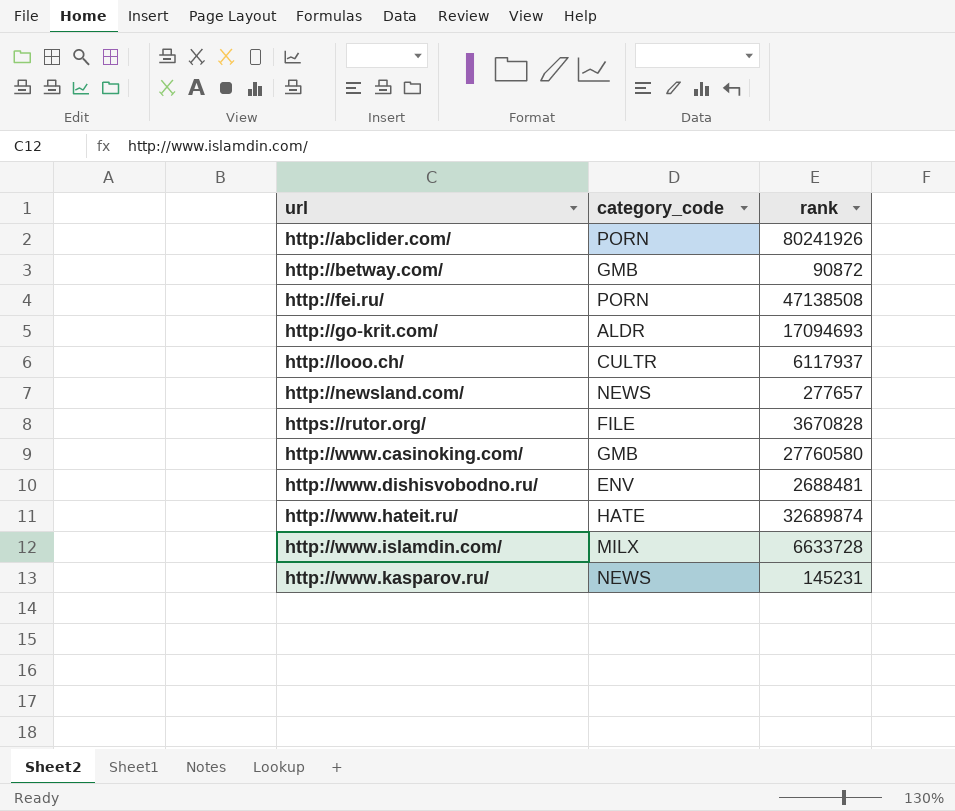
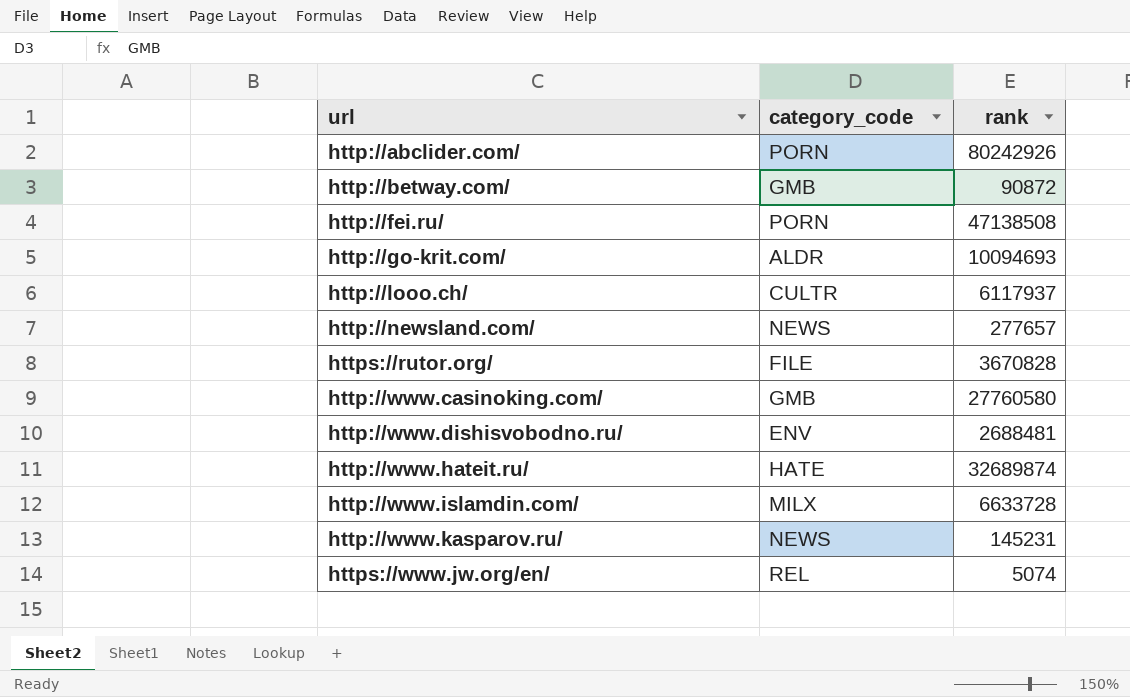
http://abclider.com/ | rank: 80241926 -> 80242926
http://go-krit.com/ | rank: 17094693 -> 10094693
row https://www.jw.org/en/: none -> REL | 5074

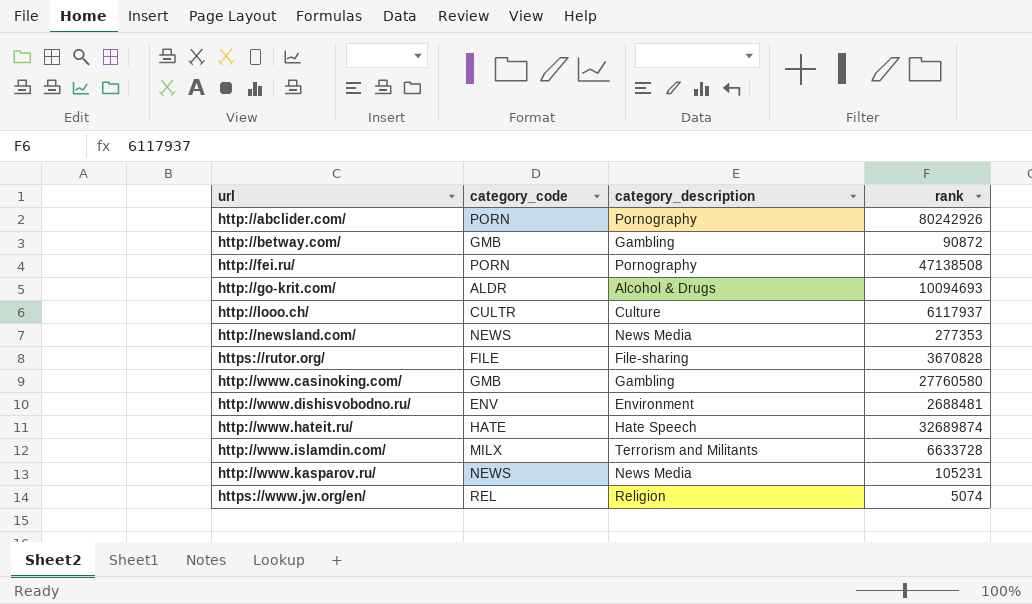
column category_description | position: none -> 3
http://newsland.com/ | rank: 277657 -> 277353
http://www.kasparov.ru/ | rank: 145231 -> 105231

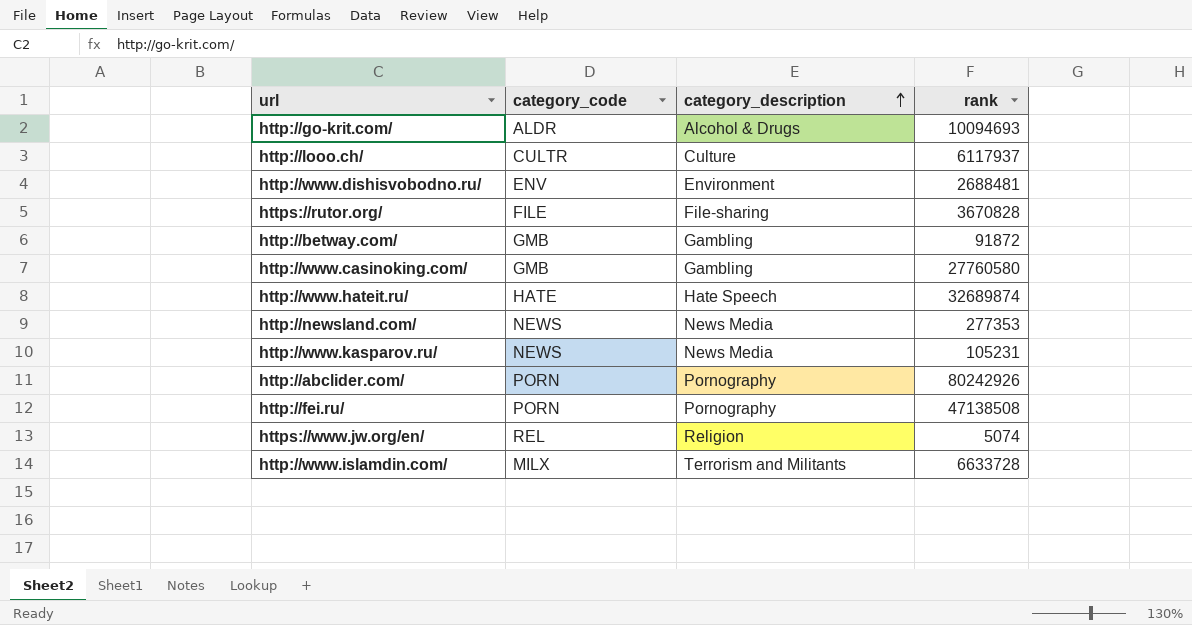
row order: none -> category_description ascending
http://betway.com/ | rank: 90872 -> 91872

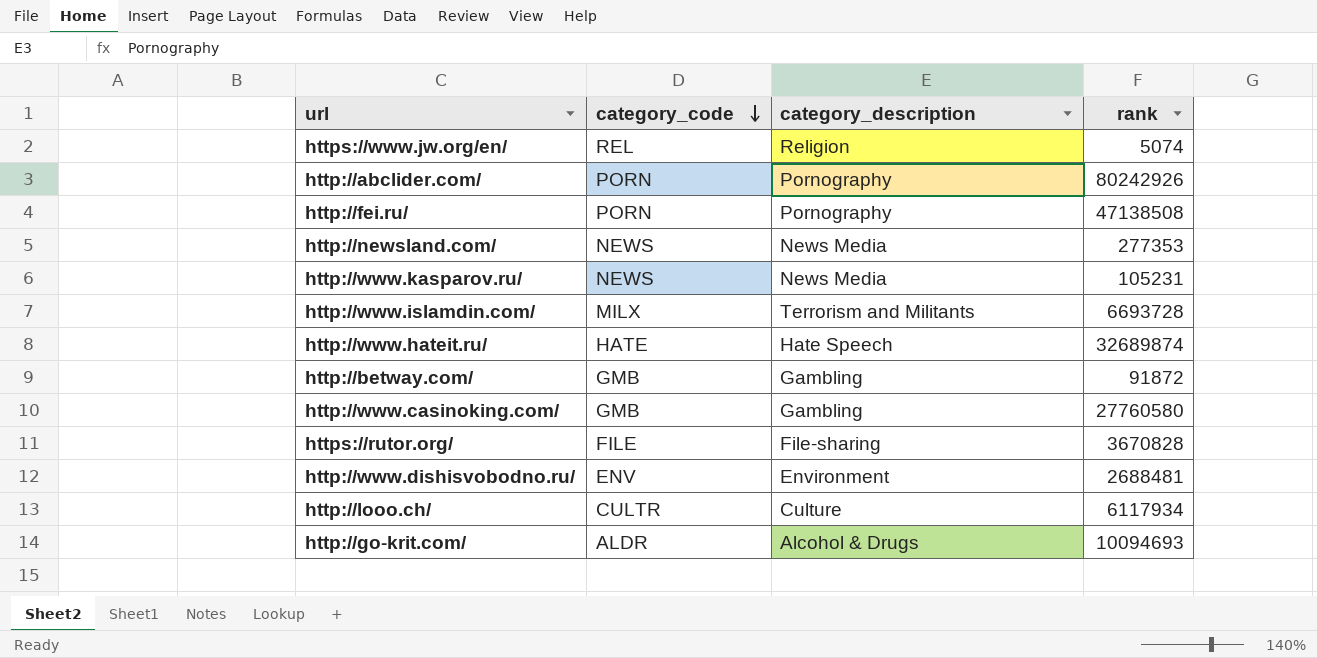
row order: category_description ascending -> category_code descending
http://www.islamdin.com/ | rank: 6633728 -> 6693728
http://looo.ch/ | rank: 6117937 -> 6117934

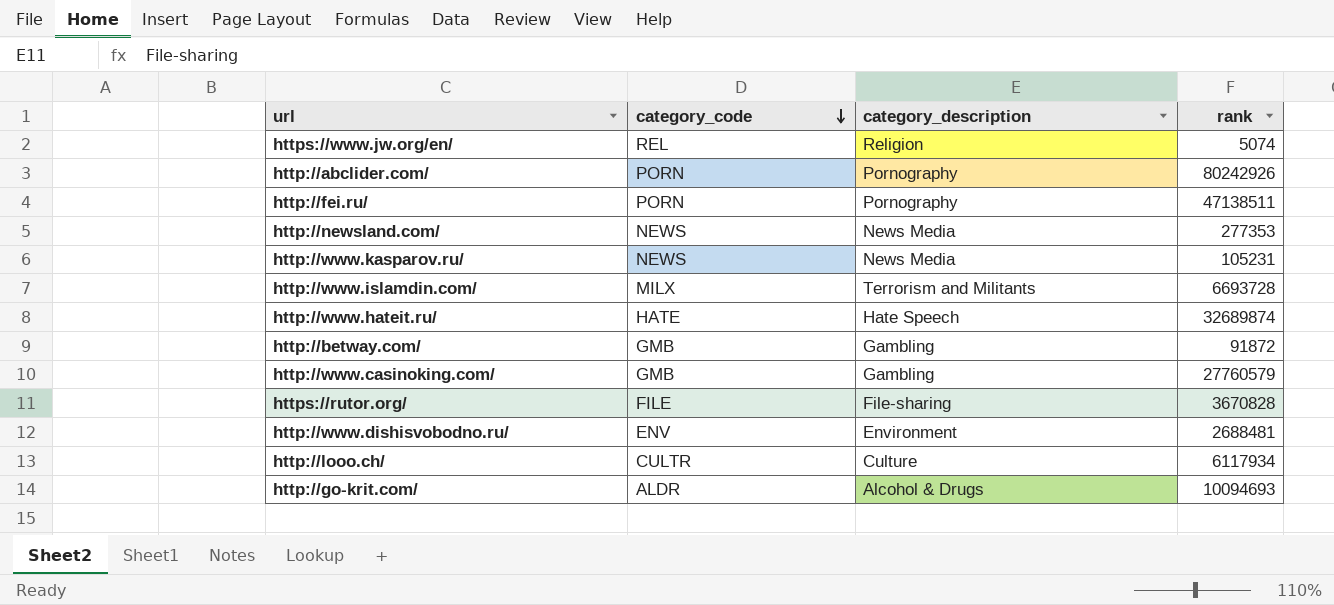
http://fei.ru/ | rank: 47138508 -> 47138511
http://www.casinoking.com/ | rank: 27760580 -> 27760579

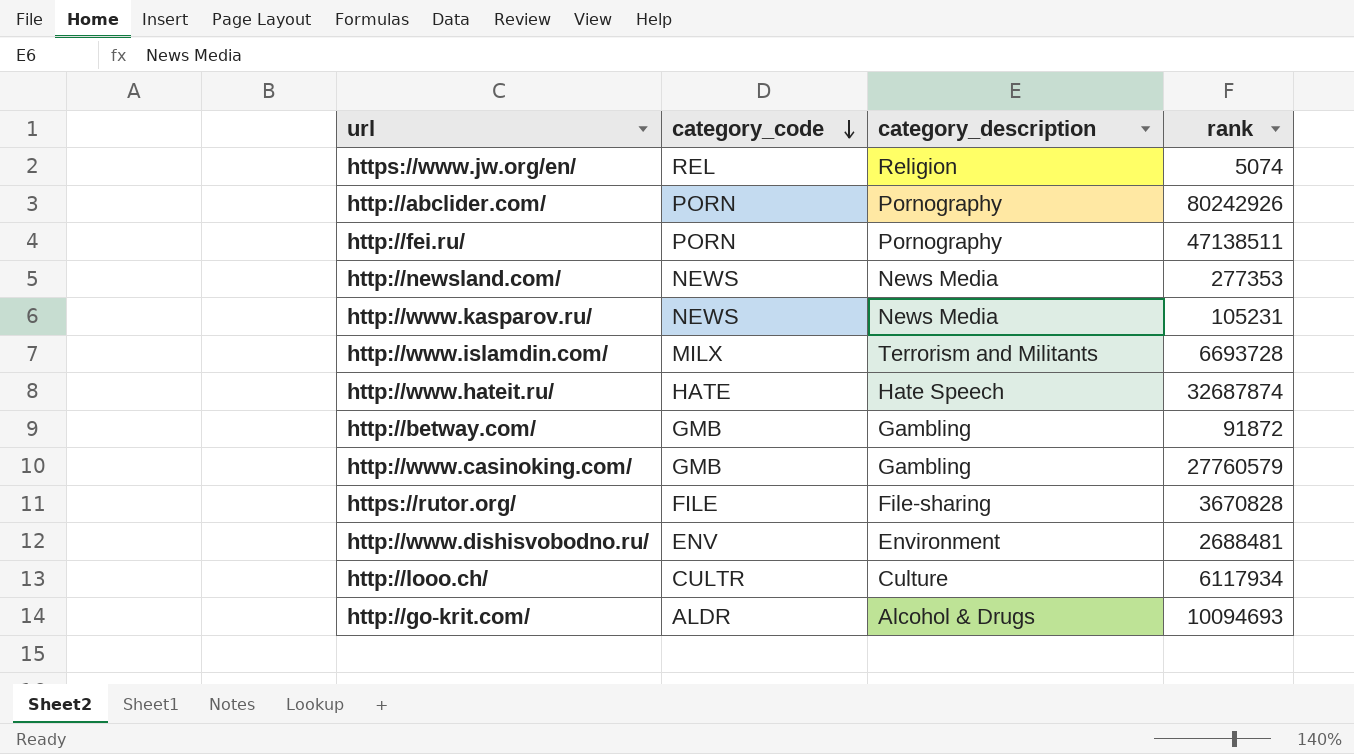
http://www.hateit.ru/ | rank: 32689874 -> 32687874

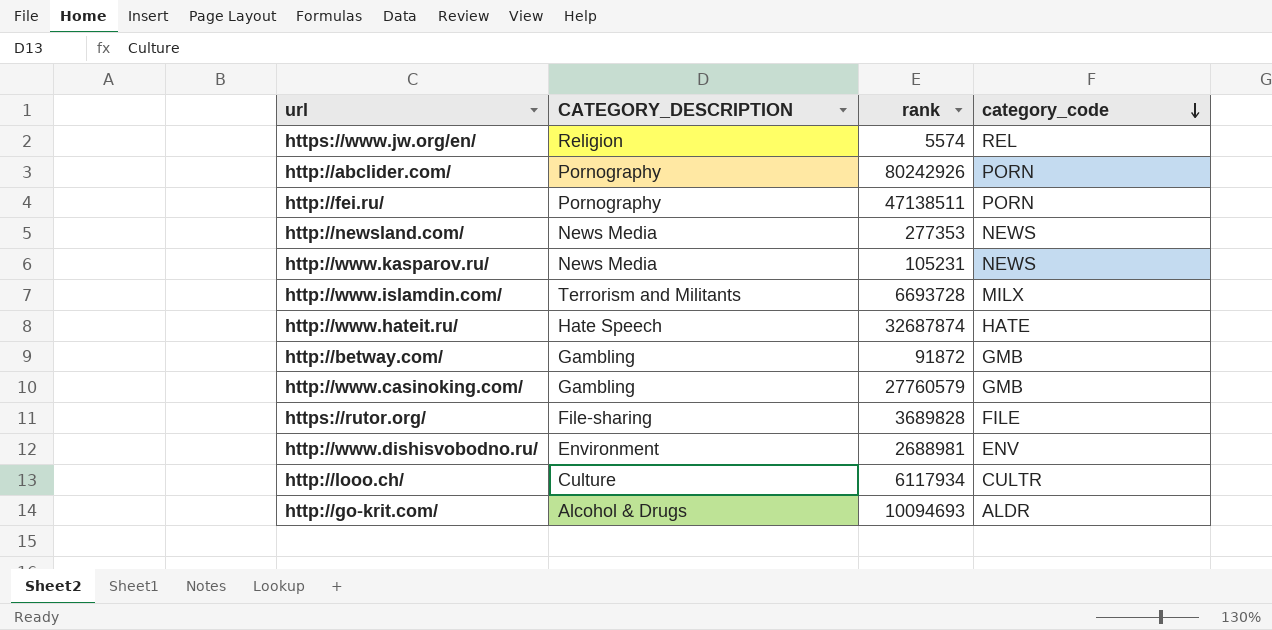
column name: category_description -> CATEGORY_DESCRIPTION
column category_code | position: 2 -> 4
https://www.jw.org/en/ | rank: 5074 -> 5574
https://rutor.org/ | rank: 3670828 -> 3689828
http://www.dishisvobodno.ru/ | rank: 2688481 -> 2688981

